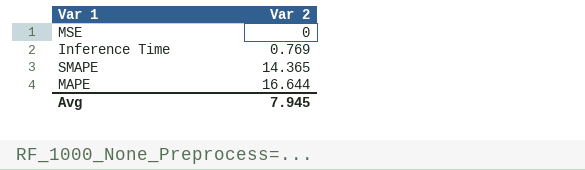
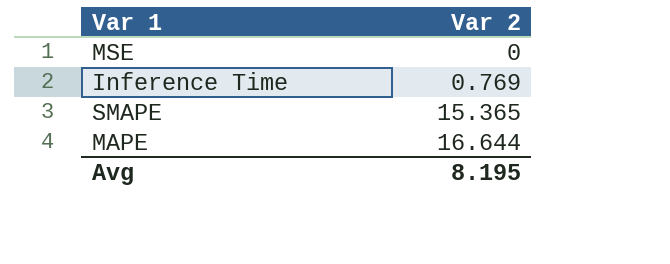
SMAPE | Var 2: 14.365 -> 15.365
Avg | Var 2: 7.945 -> 8.195

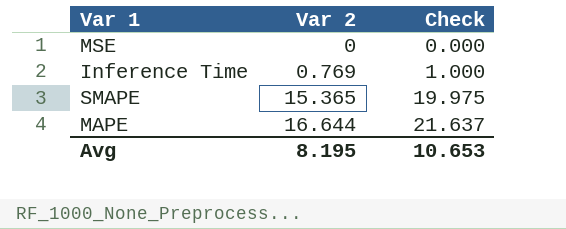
column Check | formula: none -> [Var 2] * 1.3

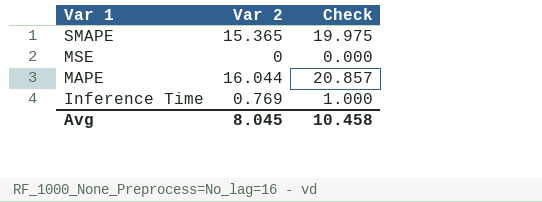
row order: Var 2 ascending -> Var 1 descending
MAPE | Var 2: 16.644 -> 16.044
MAPE | Check: 21.637 -> 20.857
Avg | Var 2: 8.195 -> 8.045
Avg | Check: 10.653 -> 10.458

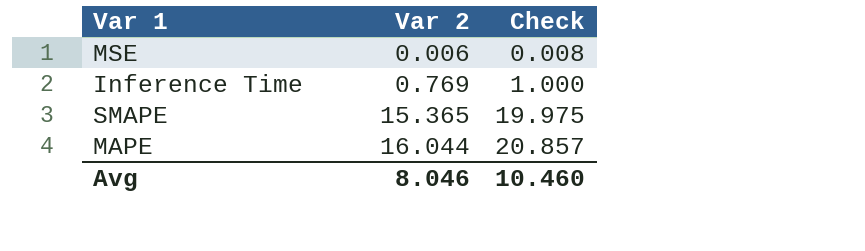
row order: Var 1 descending -> Var 2 ascending
MSE | Var 2: 0 -> 0.006
MSE | Check: 0.000 -> 0.008
Avg | Var 2: 8.045 -> 8.046
Avg | Check: 10.458 -> 10.460

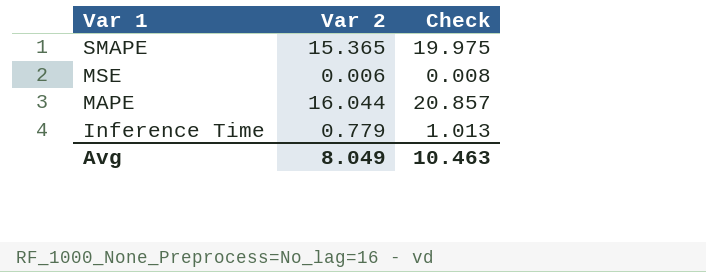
row order: Var 2 ascending -> Var 1 descending
Inference Time | Var 2: 0.769 -> 0.779
Inference Time | Check: 1.000 -> 1.013
Avg | Var 2: 8.046 -> 8.049
Avg | Check: 10.460 -> 10.463

